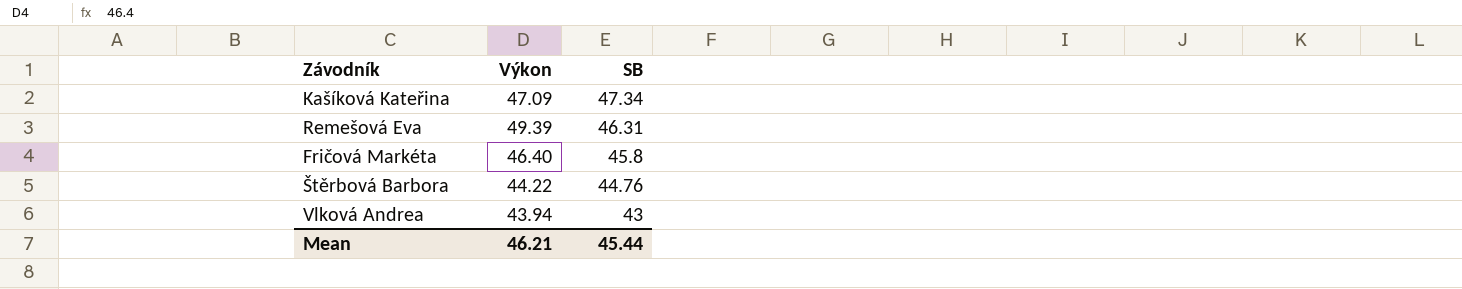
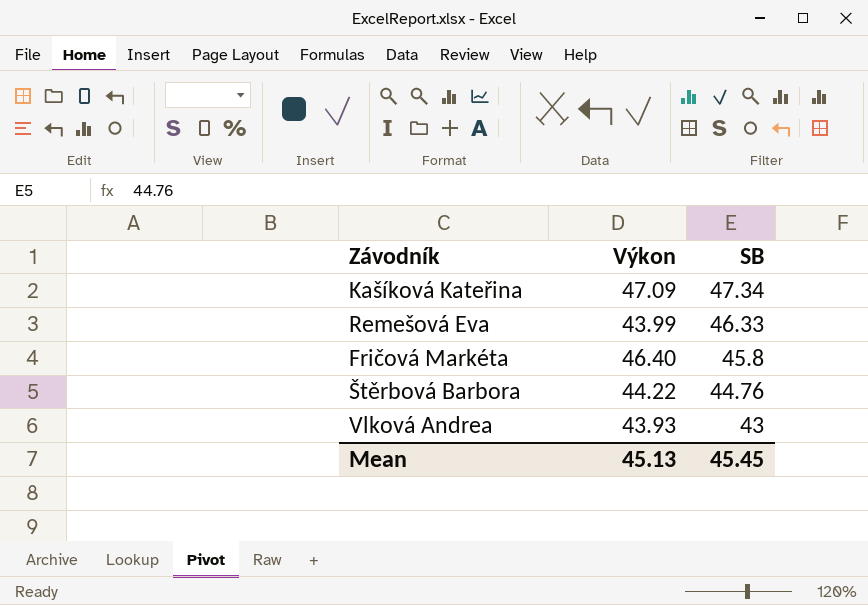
Remešová Eva | Výkon: 49.39 -> 43.99
Remešová Eva | SB: 46.31 -> 46.33
Vlková Andrea | Výkon: 43.94 -> 43.93
Mean | Výkon: 46.21 -> 45.13
Mean | SB: 45.44 -> 45.45

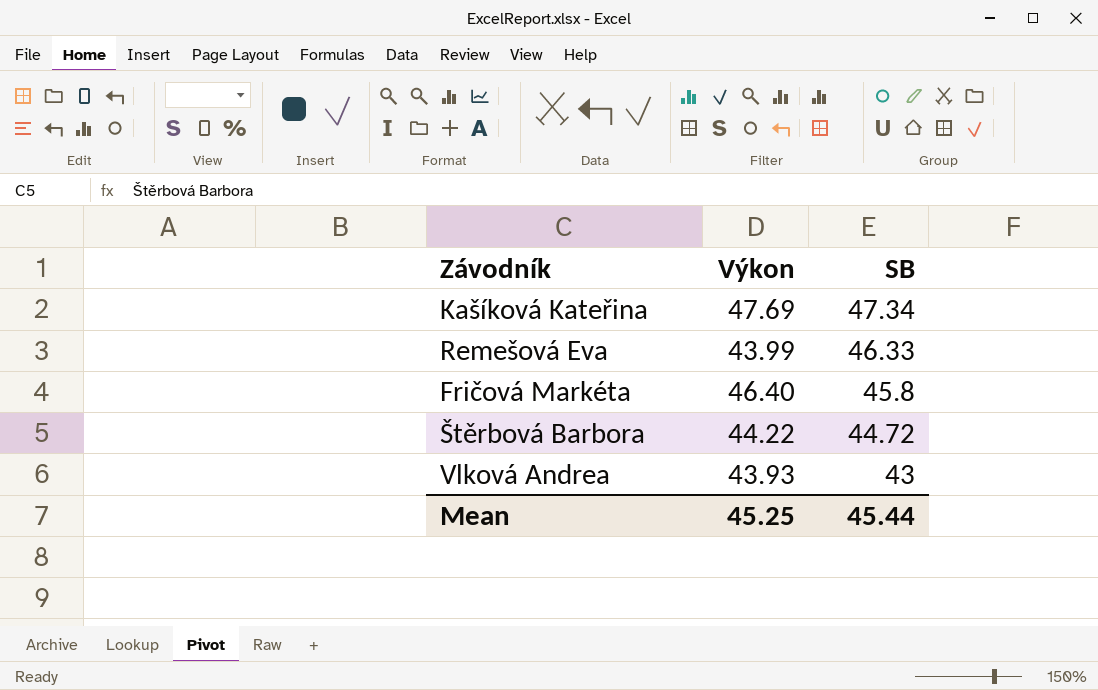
Kašíková Kateřina | Výkon: 47.09 -> 47.69
Štěrbová Barbora | SB: 44.76 -> 44.72
Mean | Výkon: 45.13 -> 45.25
Mean | SB: 45.45 -> 45.44

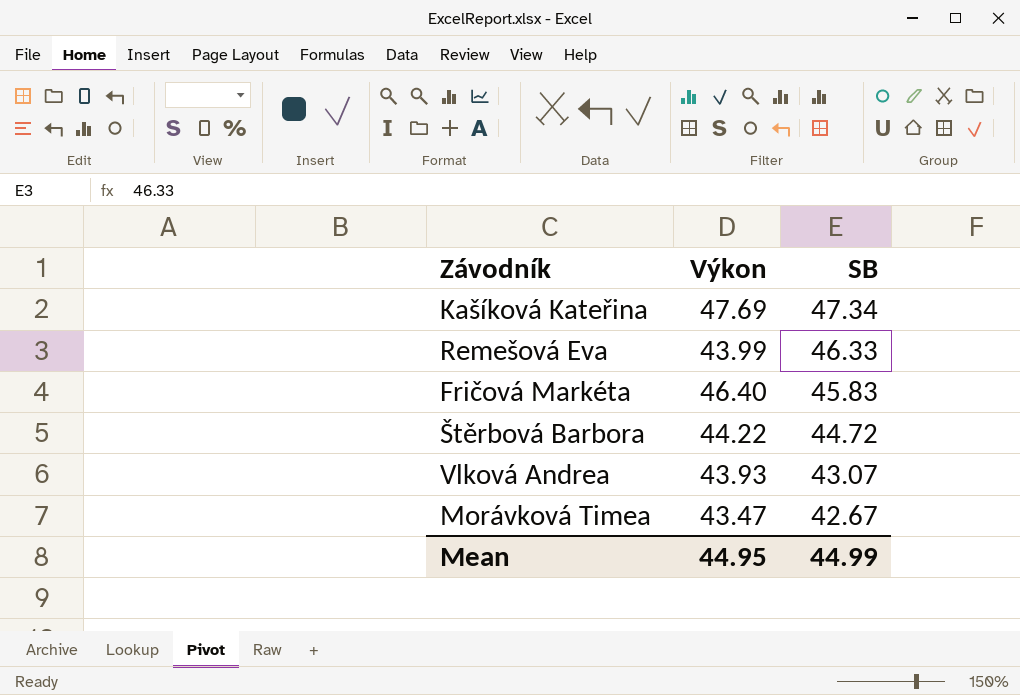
Fričová Markéta | SB: 45.8 -> 45.83
Vlková Andrea | SB: 43 -> 43.07
row Morávková Timea: none -> 43.47 | 42.67
Mean | Výkon: 45.25 -> 44.95
Mean | SB: 45.44 -> 44.99

